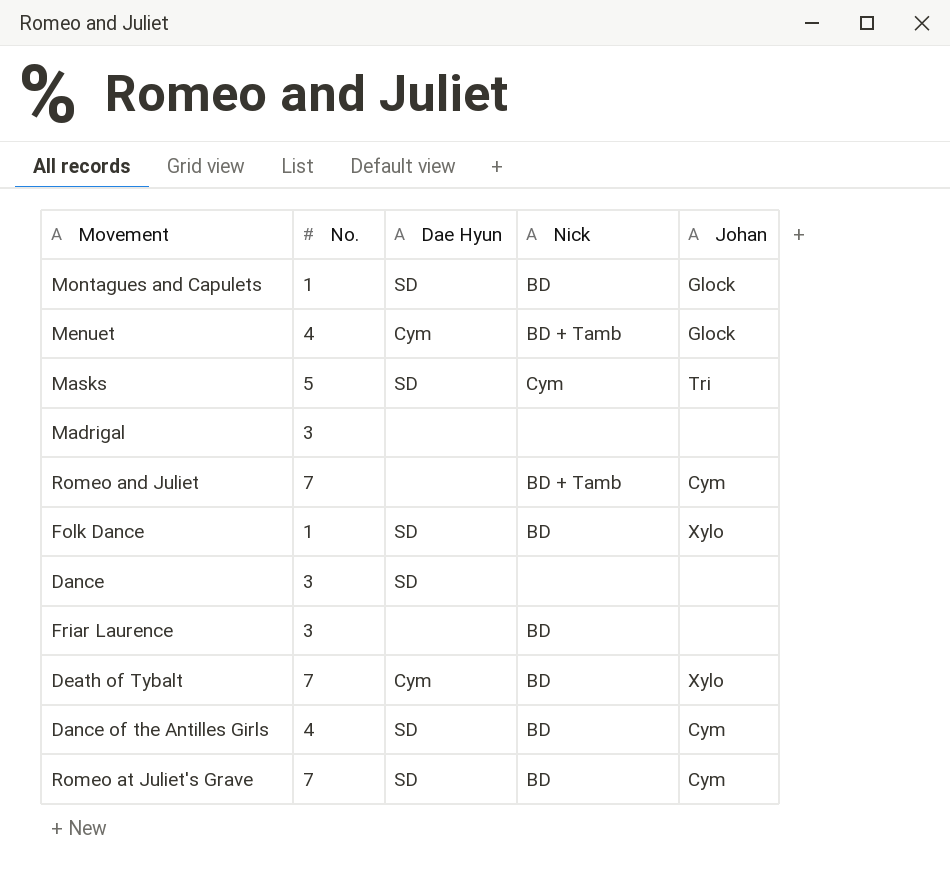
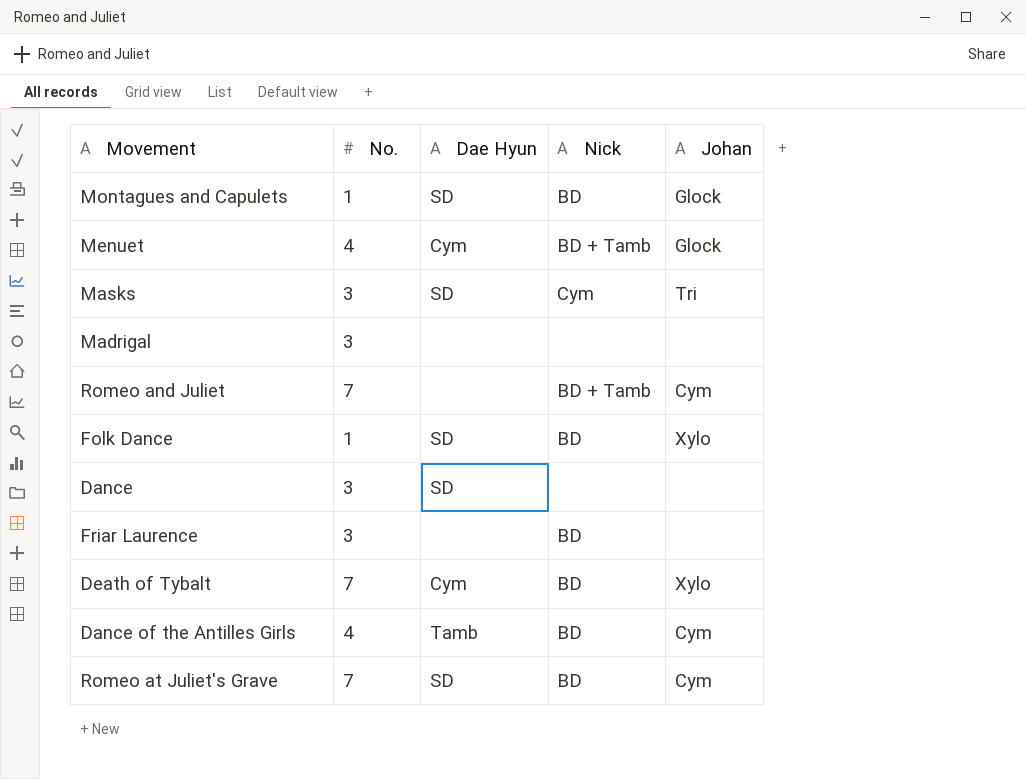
Masks | No.: 5 -> 3
Dance of the Antilles Girls | Dae Hyun: SD -> Tamb

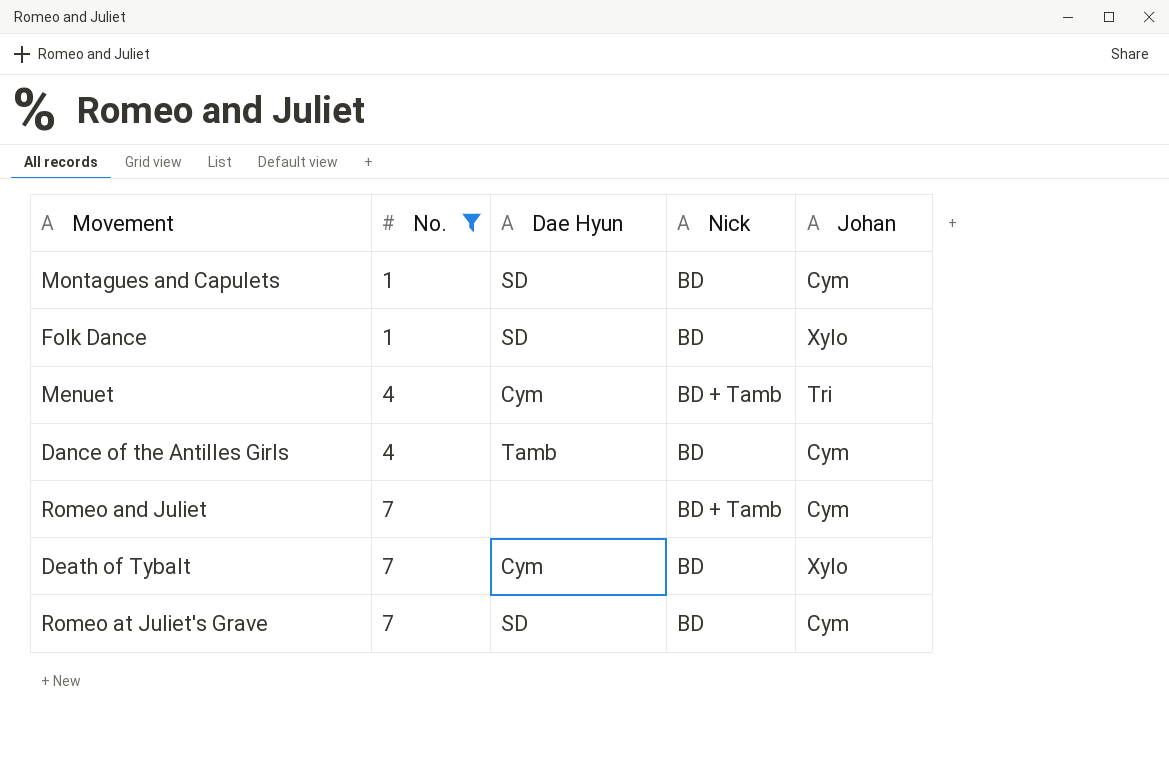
filter: none -> No. != 3
row order: none -> No. ascending
Montagues and Capulets | Johan: Glock -> Cym
Menuet | Johan: Glock -> Tri

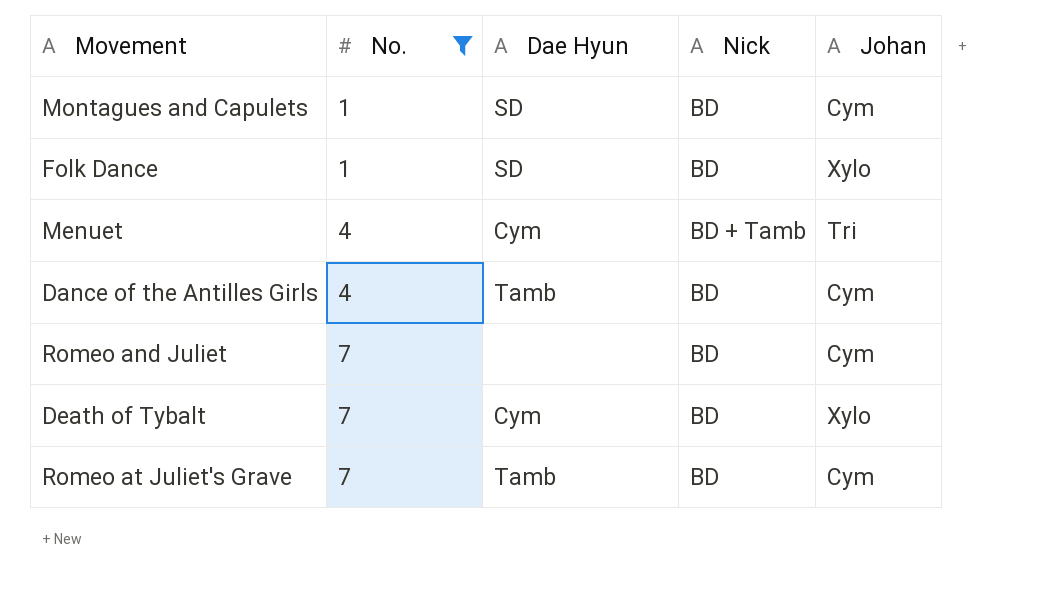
Romeo and Juliet | Nick: BD + Tamb -> BD
Romeo at Juliet's Grave | Dae Hyun: SD -> Tamb

